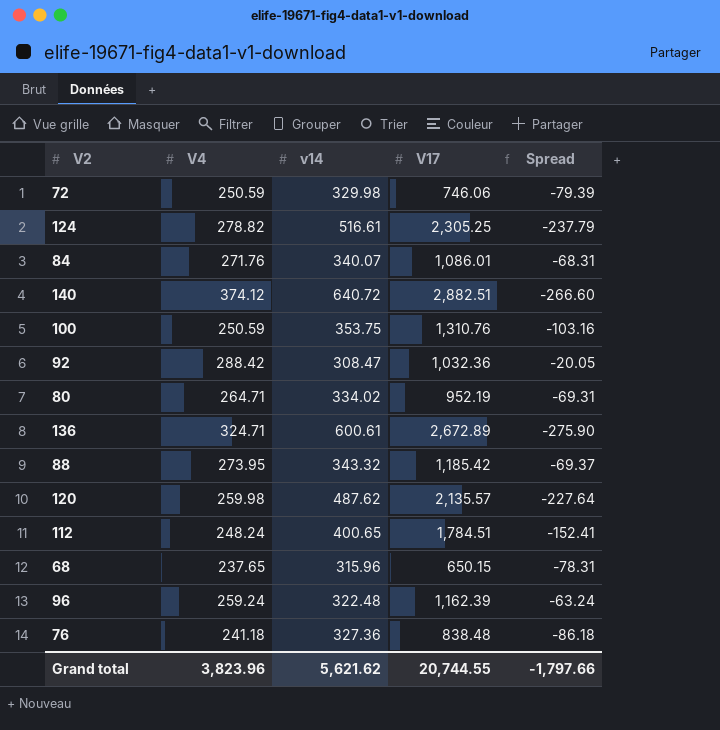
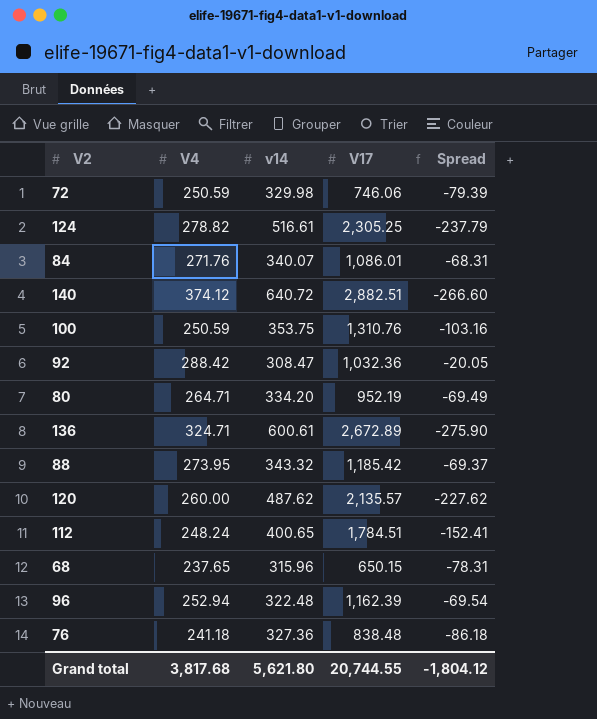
80 | v14: 334.02 -> 334.20
80 | Spread: -69.31 -> -69.49
120 | V4: 259.98 -> 260.00
120 | Spread: -227.64 -> -227.62
96 | V4: 259.24 -> 252.94
96 | Spread: -63.24 -> -69.54
Grand total | V4: 3,823.96 -> 3,817.68
Grand total | v14: 5,621.62 -> 5,621.80
Grand total | Spread: -1,797.66 -> -1,804.12

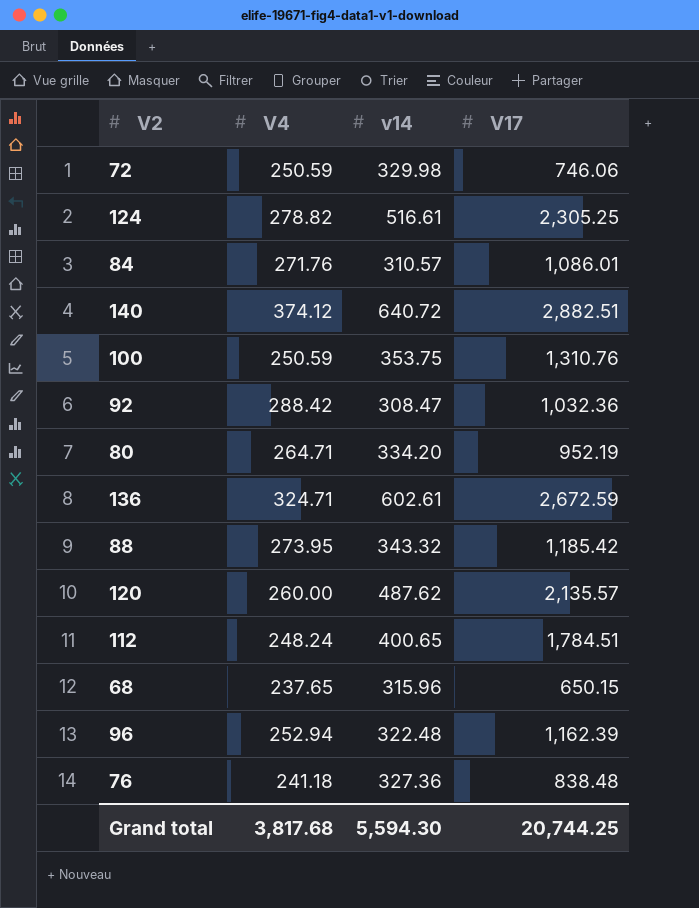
column Spread | formula: [V4] - [v14] -> none
84 | v14: 340.07 -> 310.57
136 | v14: 600.61 -> 602.61
136 | V17: 2,672.89 -> 2,672.59
Grand total | v14: 5,621.80 -> 5,594.30
Grand total | V17: 20,744.55 -> 20,744.25

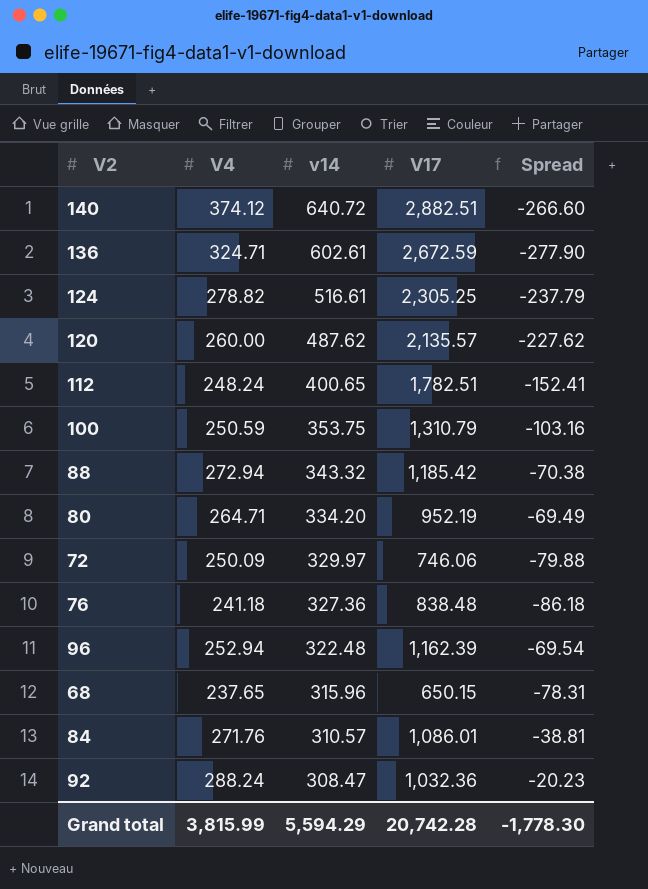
row order: none -> v14 descending
column Spread | formula: none -> [V4] - [v14]
112 | V17: 1,784.51 -> 1,782.51
100 | V17: 1,310.76 -> 1,310.79
88 | V4: 273.95 -> 272.94
72 | V4: 250.59 -> 250.09
72 | v14: 329.98 -> 329.97
92 | V4: 288.42 -> 288.24
Grand total | V4: 3,817.68 -> 3,815.99
Grand total | v14: 5,594.30 -> 5,594.29
Grand total | V17: 20,744.25 -> 20,742.28

